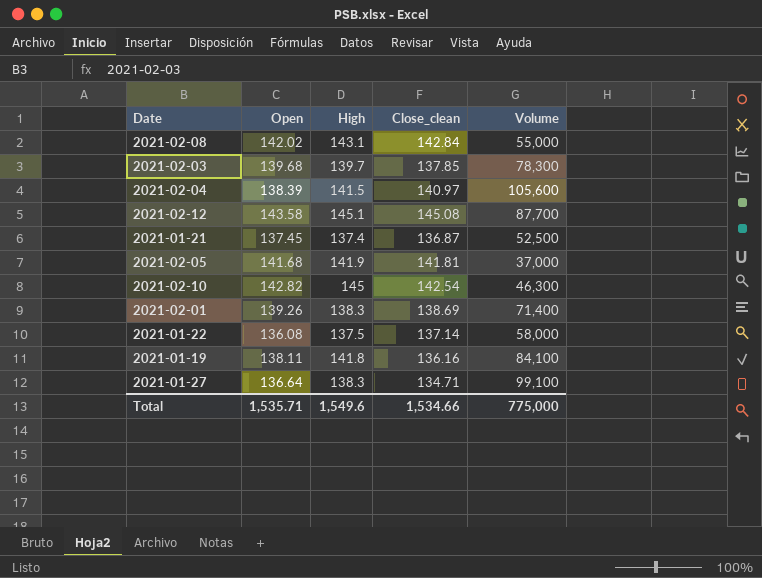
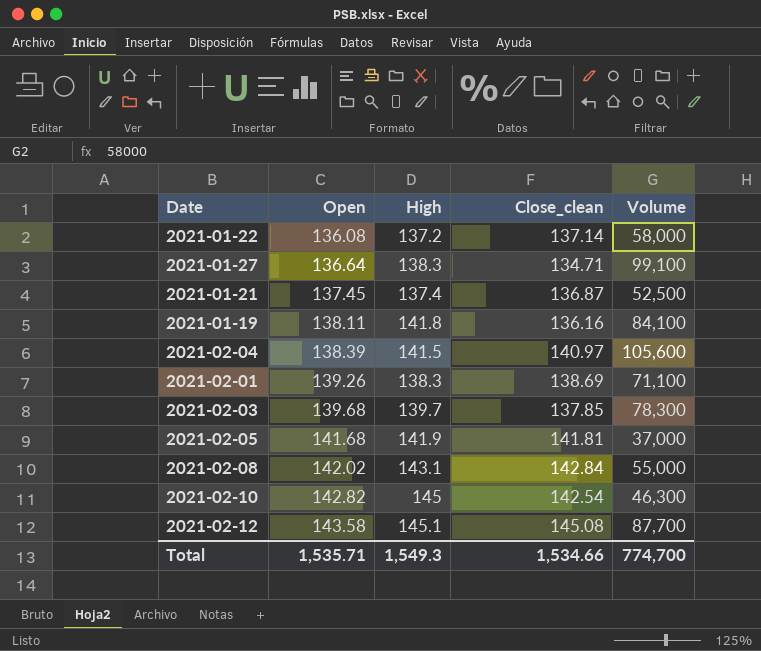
row order: none -> Open ascending
2021-01-22 | High: 137.5 -> 137.2
2021-02-01 | Volume: 71,400 -> 71,100
Total | High: 1,549.6 -> 1,549.3
Total | Volume: 775,000 -> 774,700

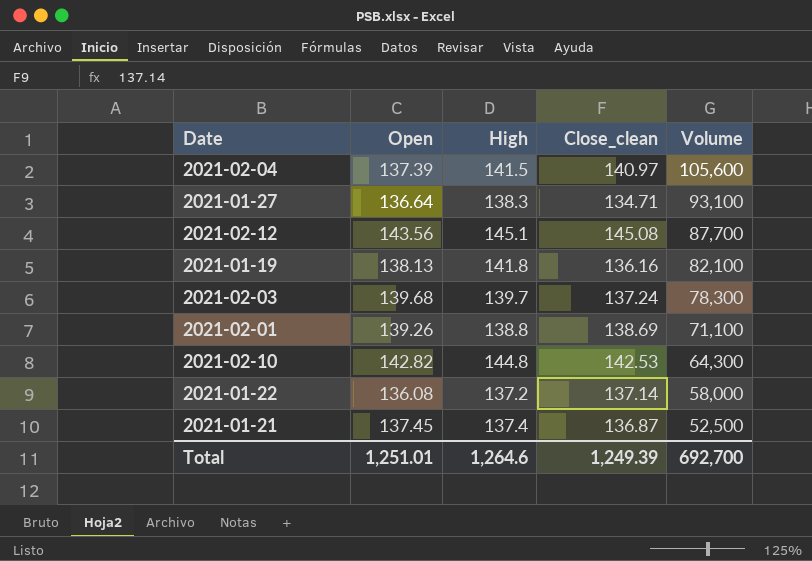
row order: Open ascending -> Volume descending
row 2021-02-05: 141.68 | 141.9 | 141.81 | 37,000 -> none
row 2021-02-08: 142.02 | 143.1 | 142.84 | 55,000 -> none
2021-02-04 | Open: 138.39 -> 137.39
2021-01-27 | Volume: 99,100 -> 93,100
2021-02-12 | Open: 143.58 -> 143.56
2021-01-19 | Open: 138.11 -> 138.13
2021-01-19 | Volume: 84,100 -> 82,100
2021-02-03 | Close_clean: 137.85 -> 137.24
2021-02-01 | High: 138.3 -> 138.8
2021-02-10 | High: 145 -> 144.8
2021-02-10 | Close_clean: 142.54 -> 142.53
2021-02-10 | Volume: 46,300 -> 64,300
Total | Open: 1,535.71 -> 1,251.01
Total | High: 1,549.3 -> 1,264.6
Total | Close_clean: 1,534.66 -> 1,249.39
Total | Volume: 774,700 -> 692,700

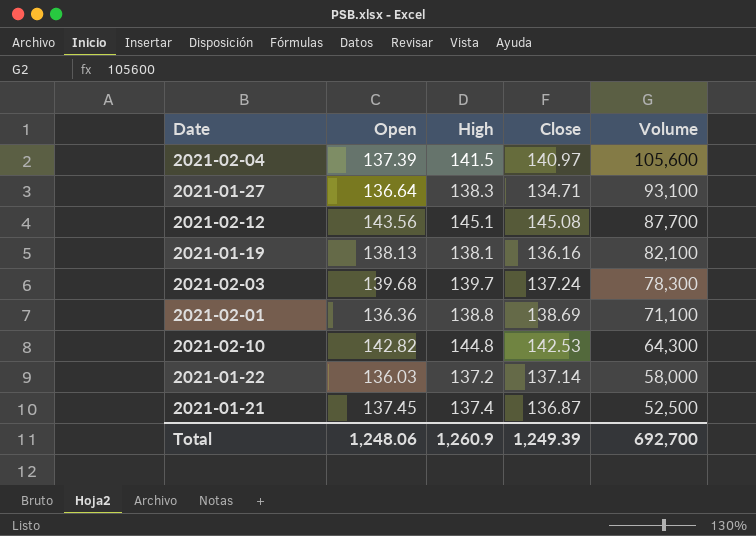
column name: Close_clean -> Close
2021-01-19 | High: 141.8 -> 138.1
2021-02-01 | Open: 139.26 -> 136.36
2021-01-22 | Open: 136.08 -> 136.03
Total | Open: 1,251.01 -> 1,248.06
Total | High: 1,264.6 -> 1,260.9

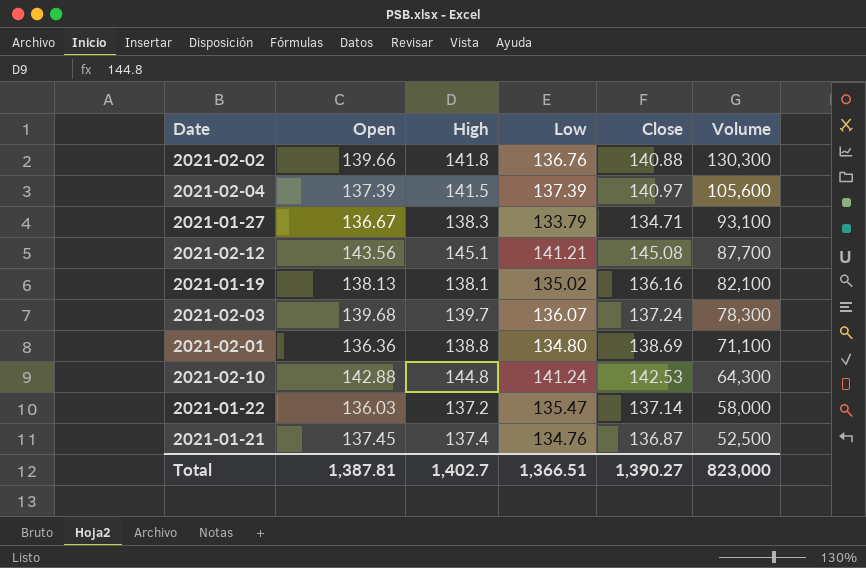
column Low | position: none -> 4
row 2021-02-02: none -> 139.66 | 141.8 | 136.76 | 140.88 | 130,300
2021-01-27 | Open: 136.64 -> 136.67
2021-02-10 | Open: 142.82 -> 142.88
Total | Open: 1,248.06 -> 1,387.81
Total | High: 1,260.9 -> 1,402.7
Total | Close: 1,249.39 -> 1,390.27
Total | Volume: 692,700 -> 823,000

